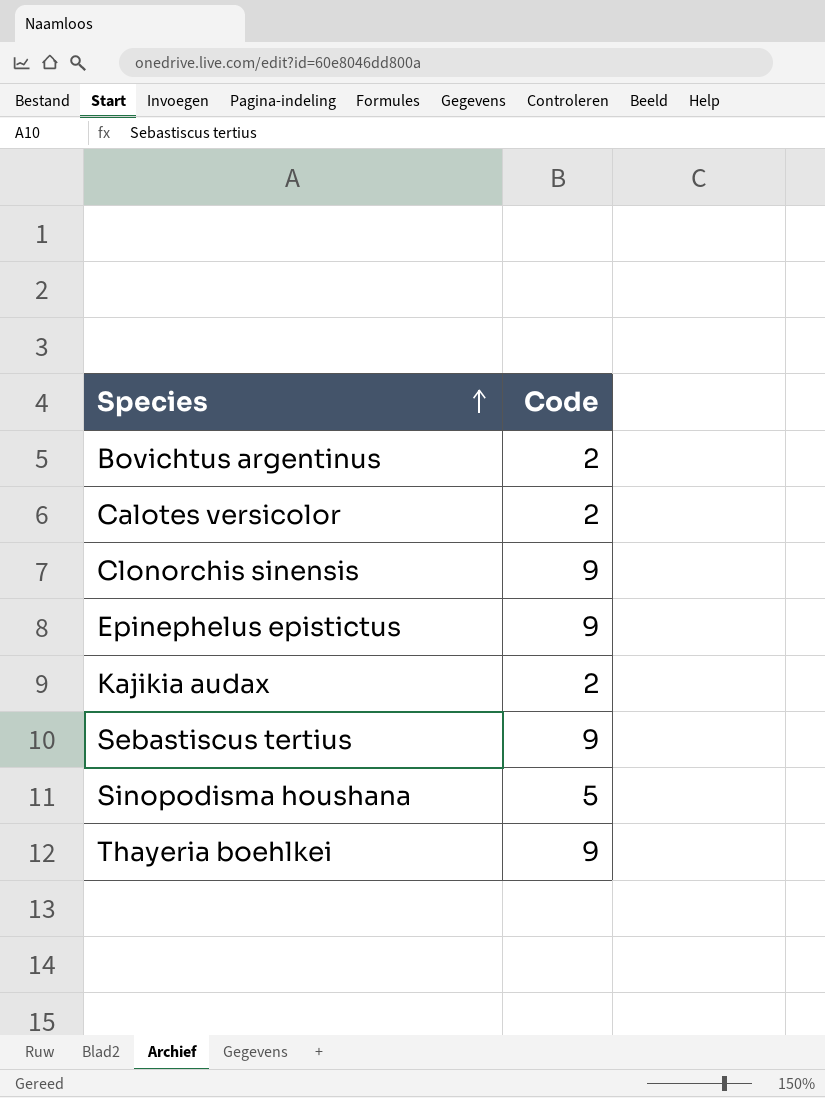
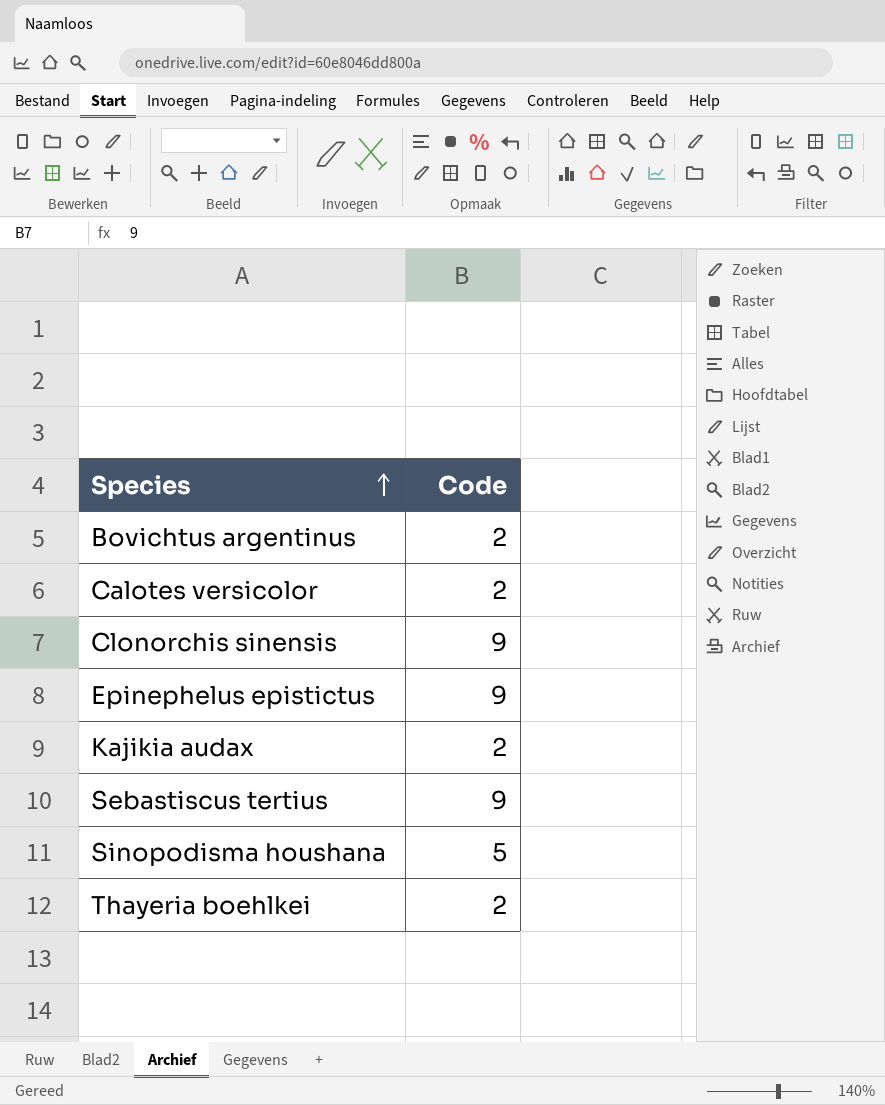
Thayeria boehlkei | Code: 9 -> 2

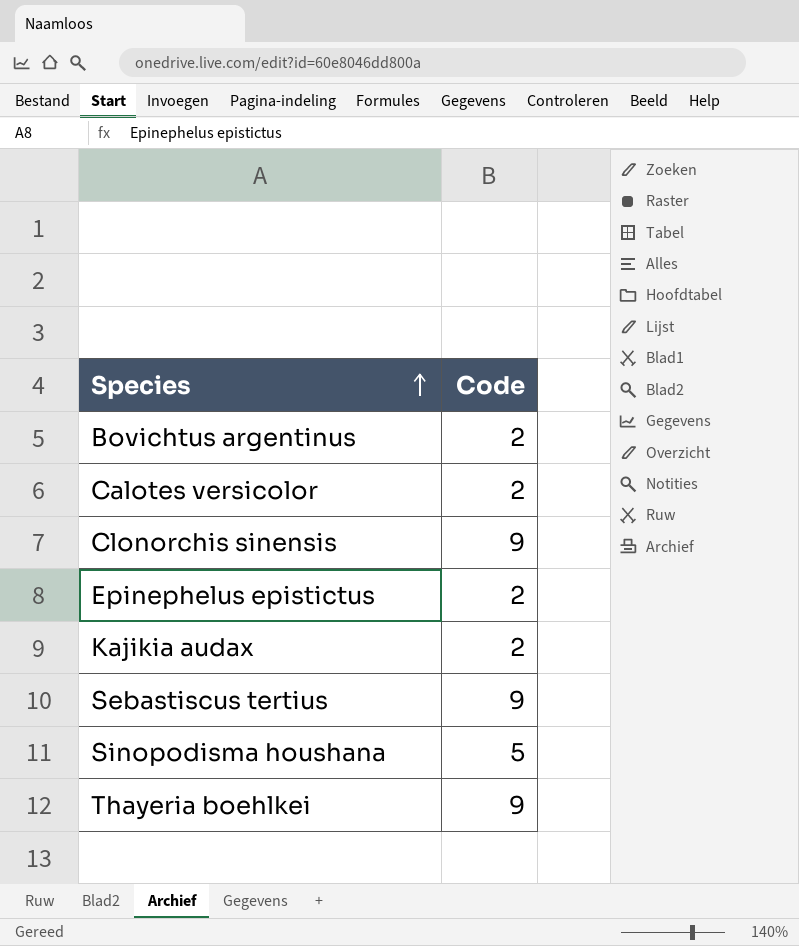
Epinephelus epistictus | Code: 9 -> 2
Thayeria boehlkei | Code: 2 -> 9

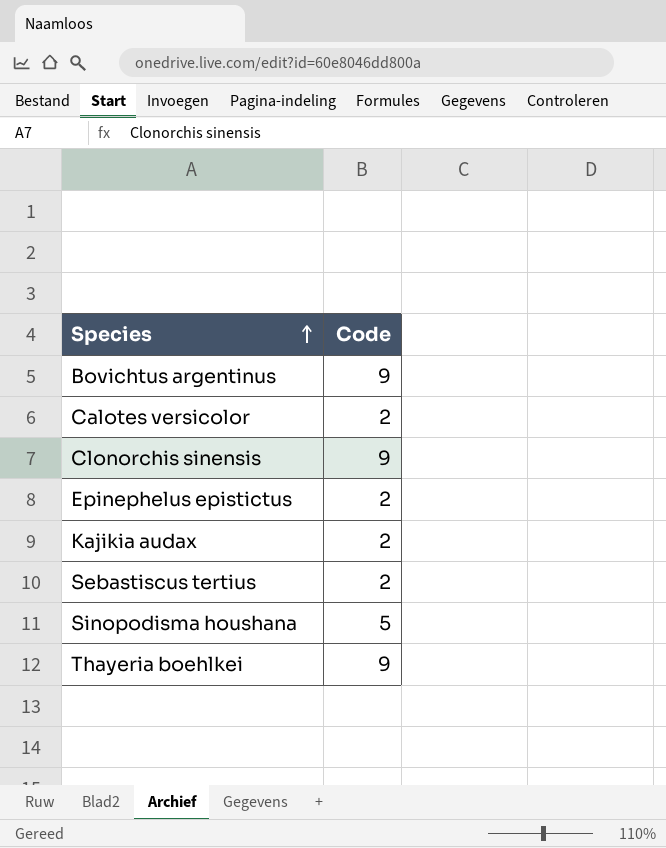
Bovichtus argentinus | Code: 2 -> 9
Sebastiscus tertius | Code: 9 -> 2

